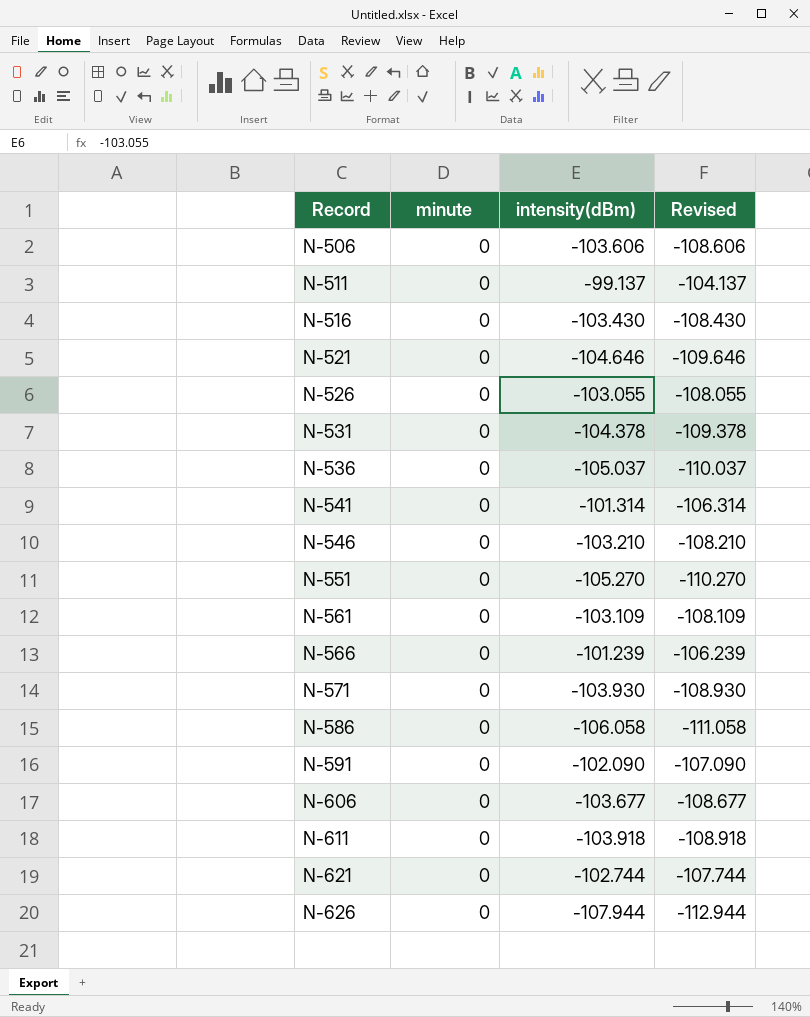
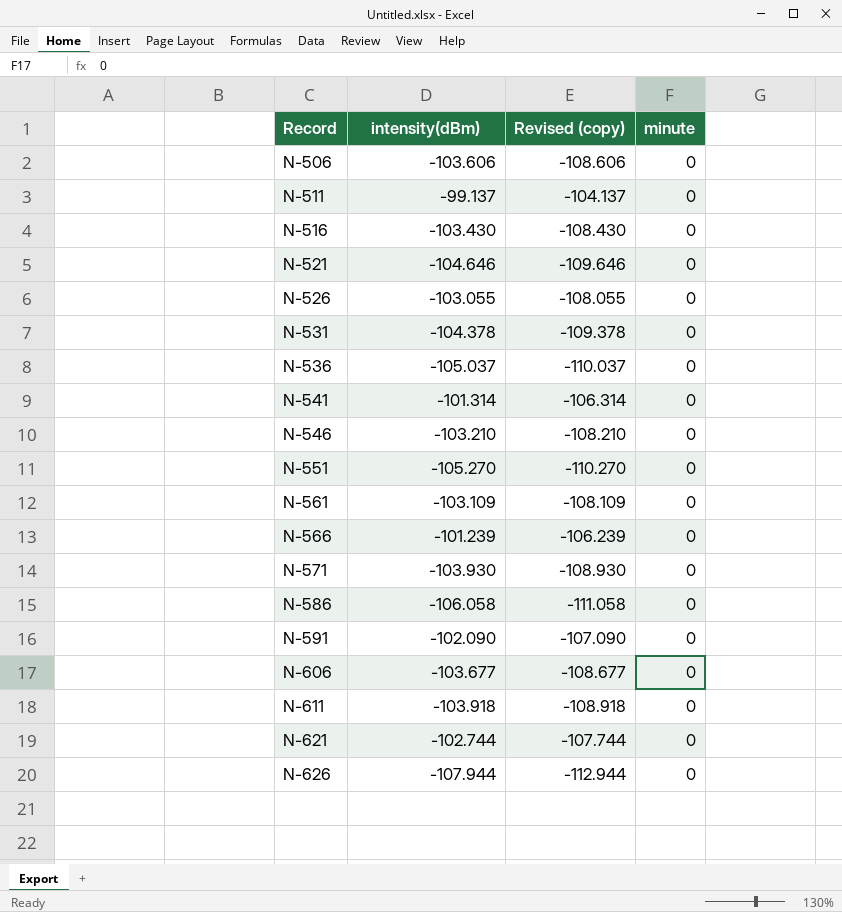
column name: Revised -> Revised (copy)
column minute | position: 2 -> 4

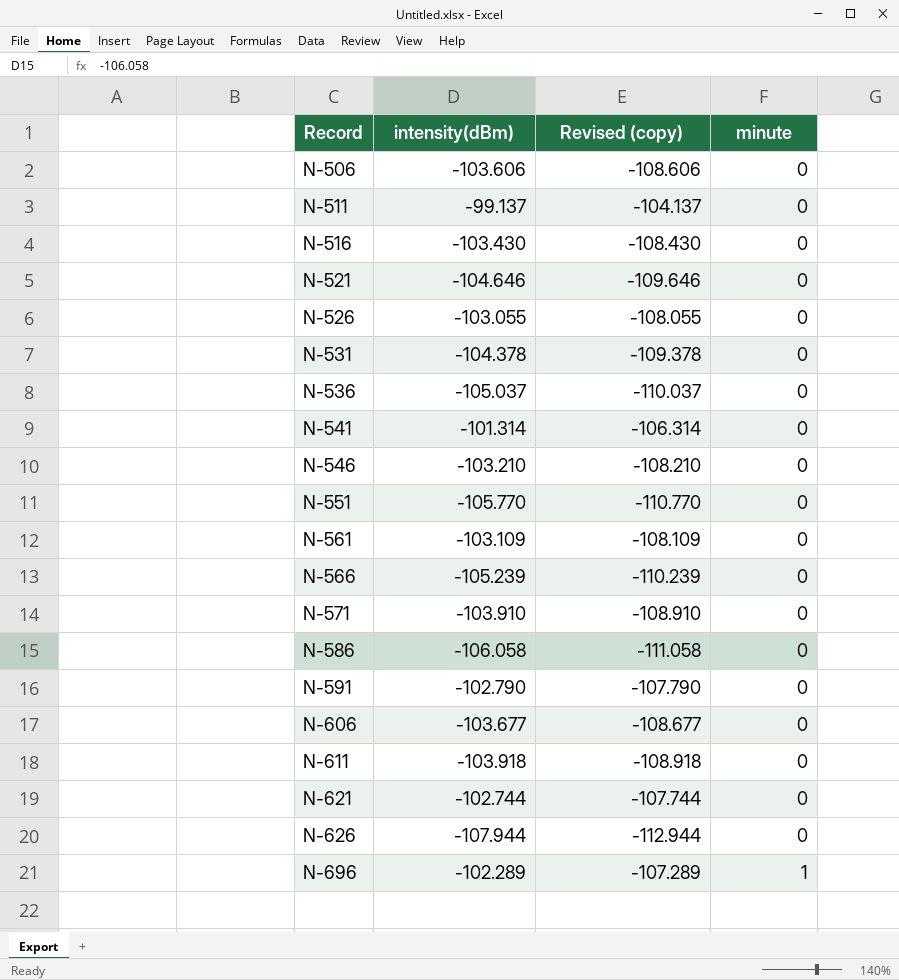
N-551 | intensity(dBm): -105.270 -> -105.770
N-551 | Revised (copy): -110.270 -> -110.770
N-566 | intensity(dBm): -101.239 -> -105.239
N-566 | Revised (copy): -106.239 -> -110.239
N-571 | intensity(dBm): -103.930 -> -103.910
N-571 | Revised (copy): -108.930 -> -108.910
N-591 | intensity(dBm): -102.090 -> -102.790
N-591 | Revised (copy): -107.090 -> -107.790
row N-696: none -> -102.289 | -107.289 | 1

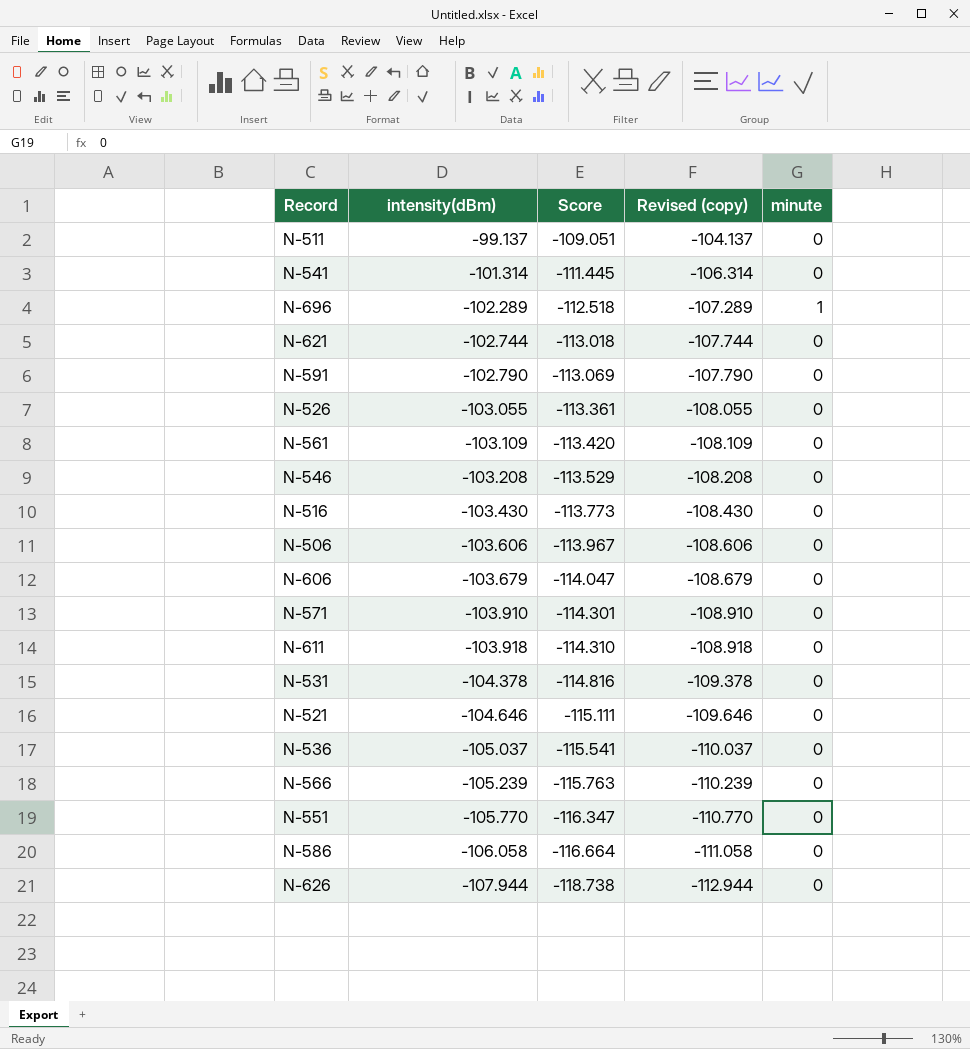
row order: Record ascending -> intensity(dBm) descending
column Score | formula: none -> [intensity(dBm)] * 1.1
N-546 | intensity(dBm): -103.210 -> -103.208
N-546 | Revised (copy): -108.210 -> -108.208
N-606 | intensity(dBm): -103.677 -> -103.679
N-606 | Revised (copy): -108.677 -> -108.679

